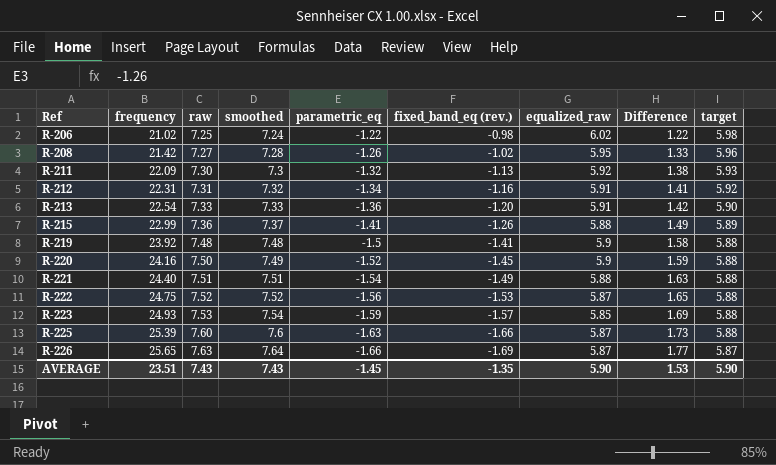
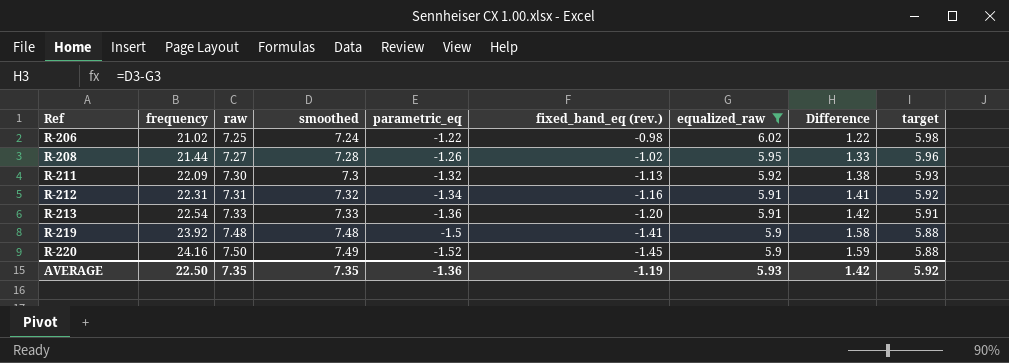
filter: none -> equalized_raw >= 5.9
R-208 | frequency: 21.42 -> 21.44
R-213 | target: 5.90 -> 5.91
AVERAGE | frequency: 23.51 -> 22.50
AVERAGE | raw: 7.43 -> 7.35
AVERAGE | smoothed: 7.43 -> 7.35
AVERAGE | parametric_eq: -1.45 -> -1.36
AVERAGE | fixed_band_eq (rev.): -1.35 -> -1.19
AVERAGE | equalized_raw: 5.90 -> 5.93
AVERAGE | Difference: 1.53 -> 1.42
AVERAGE | target: 5.90 -> 5.92

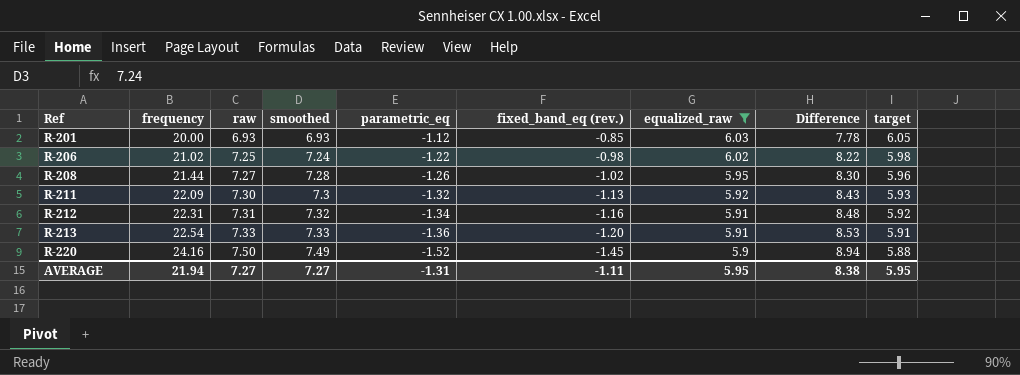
column Difference | formula: [smoothed] - [equalized_raw] -> [smoothed] - [fixed_band_eq (rev.)]
row R-219: 23.92 | 7.48 | 7.48 | -1.5 | -1.41 | 5.9 | 1.58 | 5.88 -> none
row R-201: none -> 20.00 | 6.93 | 6.93 | -1.12 | -0.85 | 6.03 | 7.78 | 6.05
AVERAGE | frequency: 22.50 -> 21.94
AVERAGE | raw: 7.35 -> 7.27
AVERAGE | smoothed: 7.35 -> 7.27
AVERAGE | parametric_eq: -1.36 -> -1.31
AVERAGE | fixed_band_eq (rev.): -1.19 -> -1.11
AVERAGE | equalized_raw: 5.93 -> 5.95
AVERAGE | Difference: 1.42 -> 8.38
AVERAGE | target: 5.92 -> 5.95

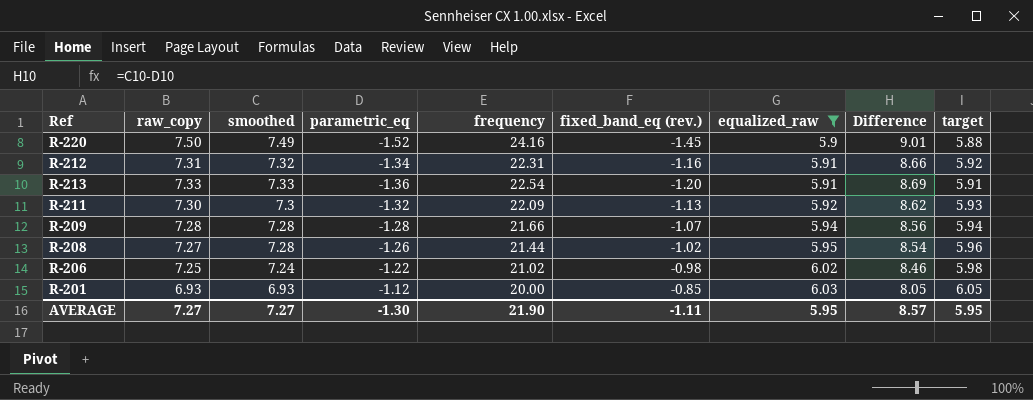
row order: Ref ascending -> equalized_raw ascending
column name: raw -> raw_copy
column frequency | position: 2 -> 5
column Difference | formula: [smoothed] - [fixed_band_eq (rev.)] -> [smoothed] - [parametric_eq]
row R-209: none -> 7.28 | 7.28 | -1.28 | 21.66 | -1.07 | 5.94 | 8.56 | 5.94
AVERAGE | parametric_eq: -1.31 -> -1.30
AVERAGE | frequency: 21.94 -> 21.90
AVERAGE | Difference: 8.38 -> 8.57

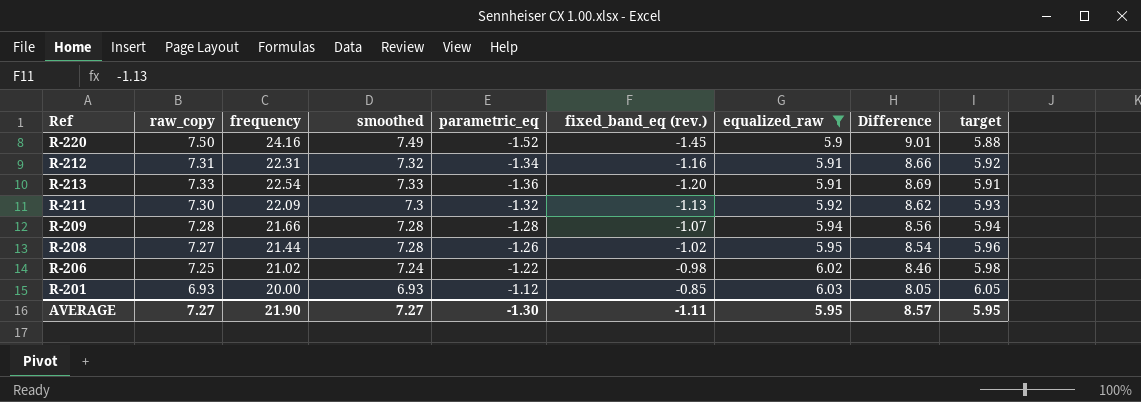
column frequency | position: 5 -> 3

